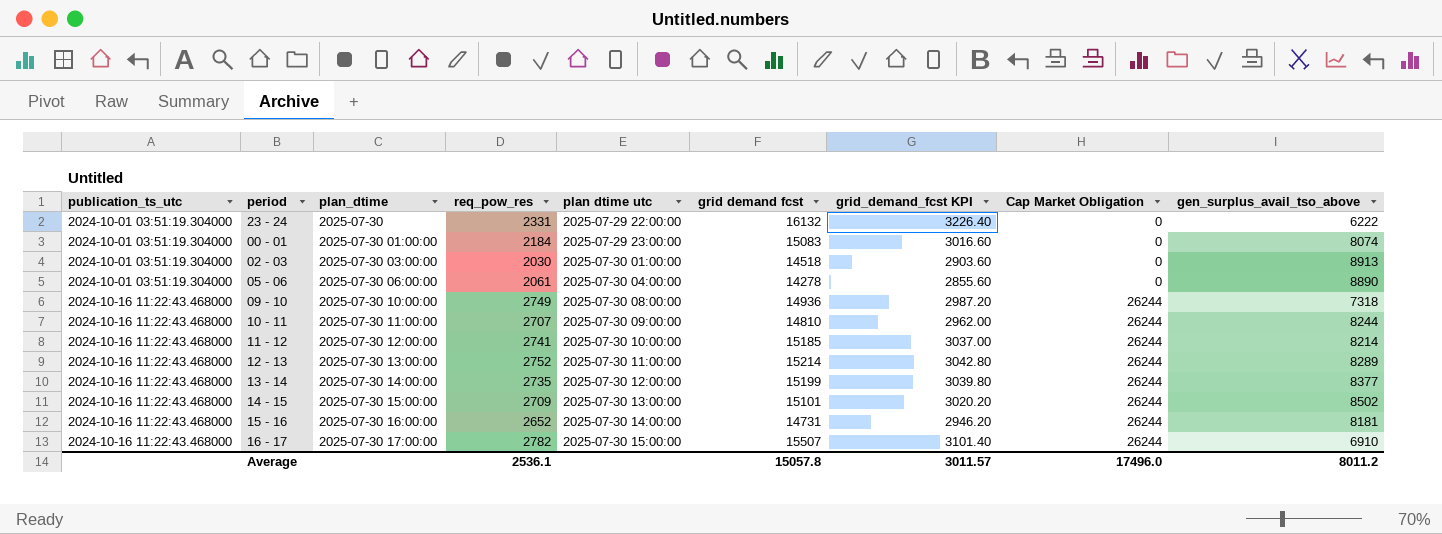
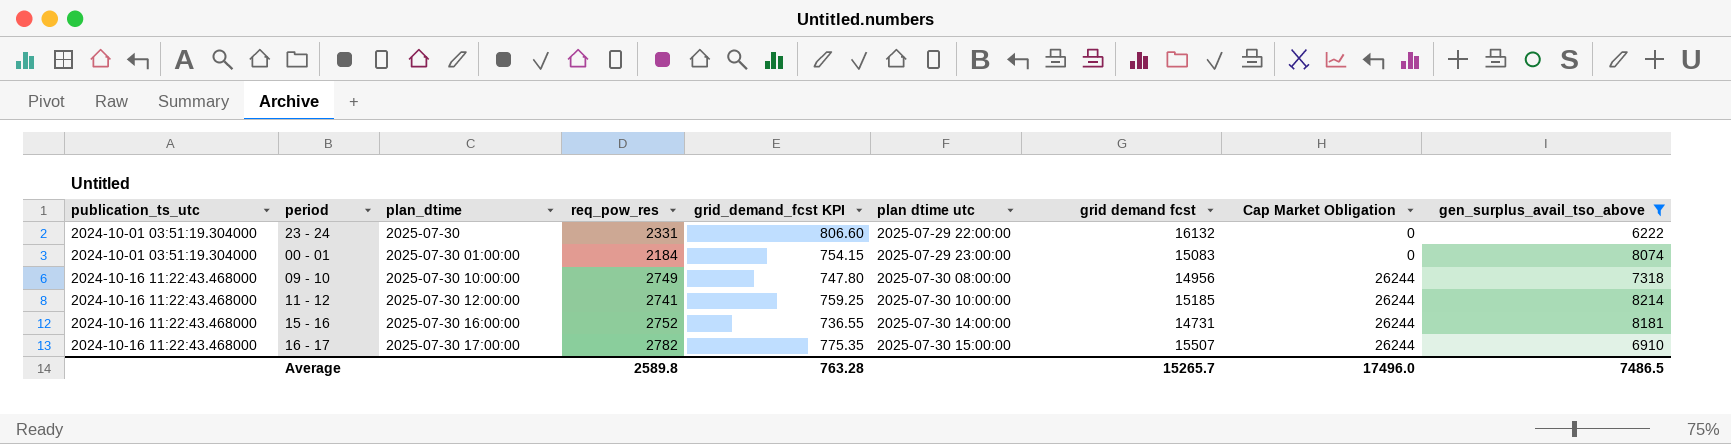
filter: none -> gen_surplus_avail_tso_above <= 8214
column grid_demand_fcst KPI | formula: [grid demand fcst] * 0.2 -> [grid demand fcst] * 0.05
column grid_demand_fcst KPI | position: 7 -> 5
09 - 10 | grid demand fcst: 14936 -> 14956
15 - 16 | req_pow_res: 2652 -> 2752
Average | req_pow_res: 2536.1 -> 2589.8
Average | grid_demand_fcst KPI: 3011.57 -> 763.28
Average | grid demand fcst: 15057.8 -> 15265.7
Average | gen_surplus_avail_tso_above: 8011.2 -> 7486.5

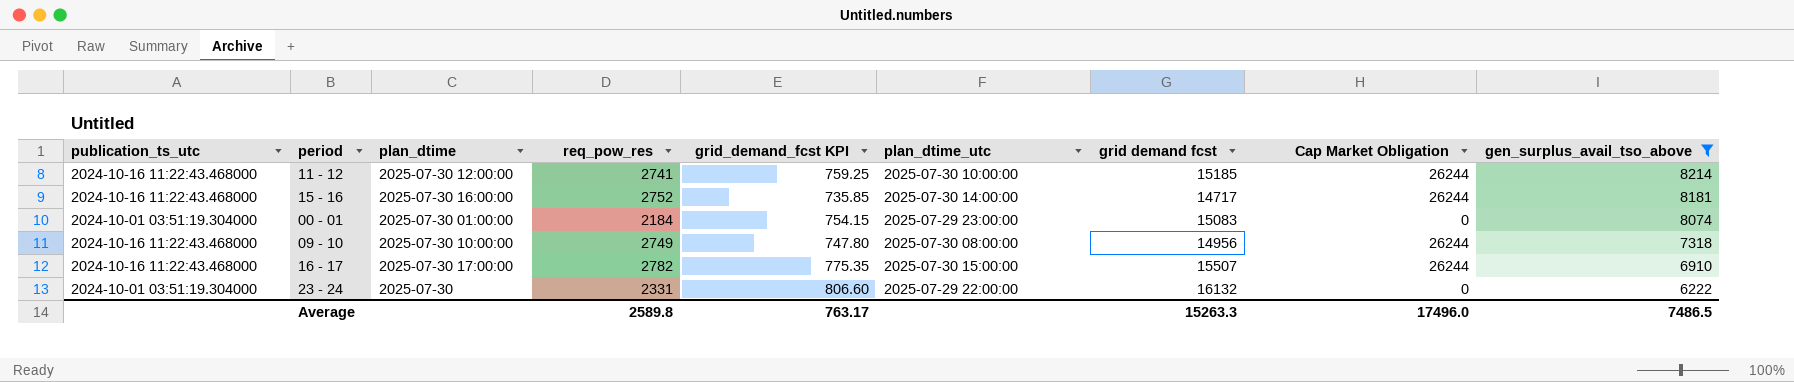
row order: publication_ts_utc ascending -> gen_surplus_avail_tso_above descending
column name: plan dtime utc -> plan_dtime_utc
15 - 16 | grid_demand_fcst KPI: 736.55 -> 735.85
15 - 16 | grid demand fcst: 14731 -> 14717
Average | grid_demand_fcst KPI: 763.28 -> 763.17
Average | grid demand fcst: 15265.7 -> 15263.3

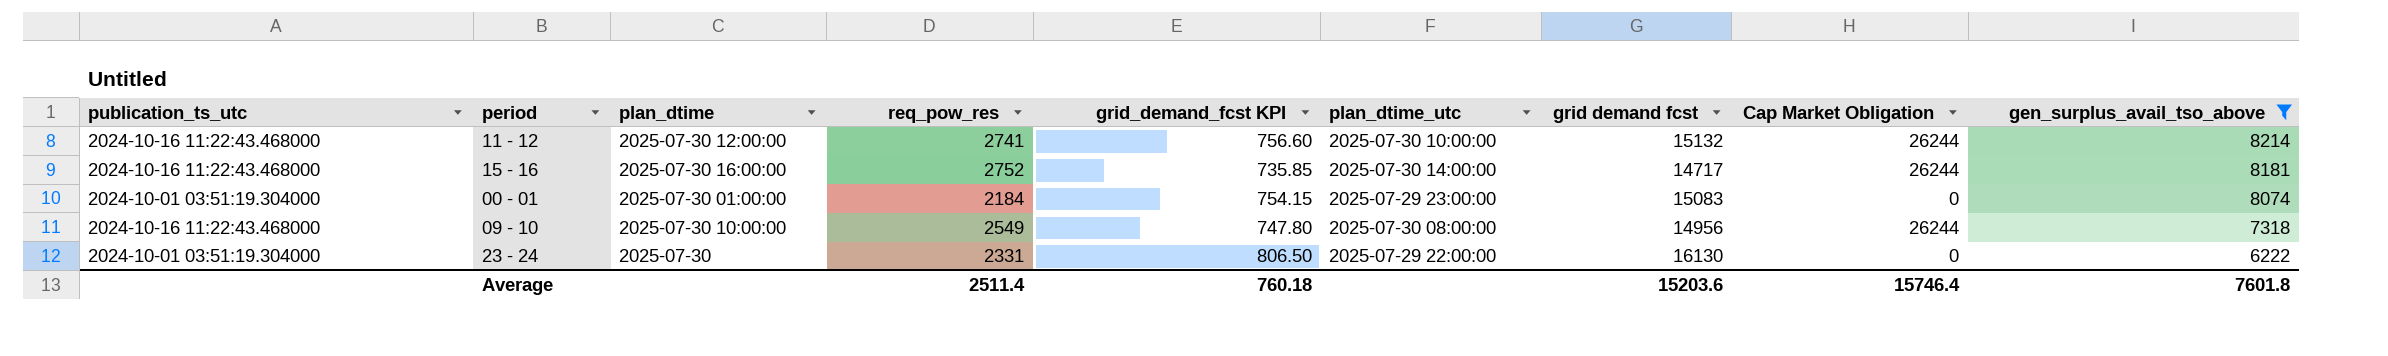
row 16 - 17: 2024-10-16 11:22:43.468000 | 2025-07-30 17:00:00 | 2782 | 775.35 | 2025-07-30 15:00:00 | 15507 | 26244 | 6910 -> none
11 - 12 | grid_demand_fcst KPI: 759.25 -> 756.60
11 - 12 | grid demand fcst: 15185 -> 15132
09 - 10 | req_pow_res: 2749 -> 2549
23 - 24 | grid_demand_fcst KPI: 806.60 -> 806.50
23 - 24 | grid demand fcst: 16132 -> 16130
Average | req_pow_res: 2589.8 -> 2511.4
Average | grid_demand_fcst KPI: 763.17 -> 760.18
Average | grid demand fcst: 15263.3 -> 15203.6
Average | Cap Market Obligation: 17496.0 -> 15746.4
Average | gen_surplus_avail_tso_above: 7486.5 -> 7601.8

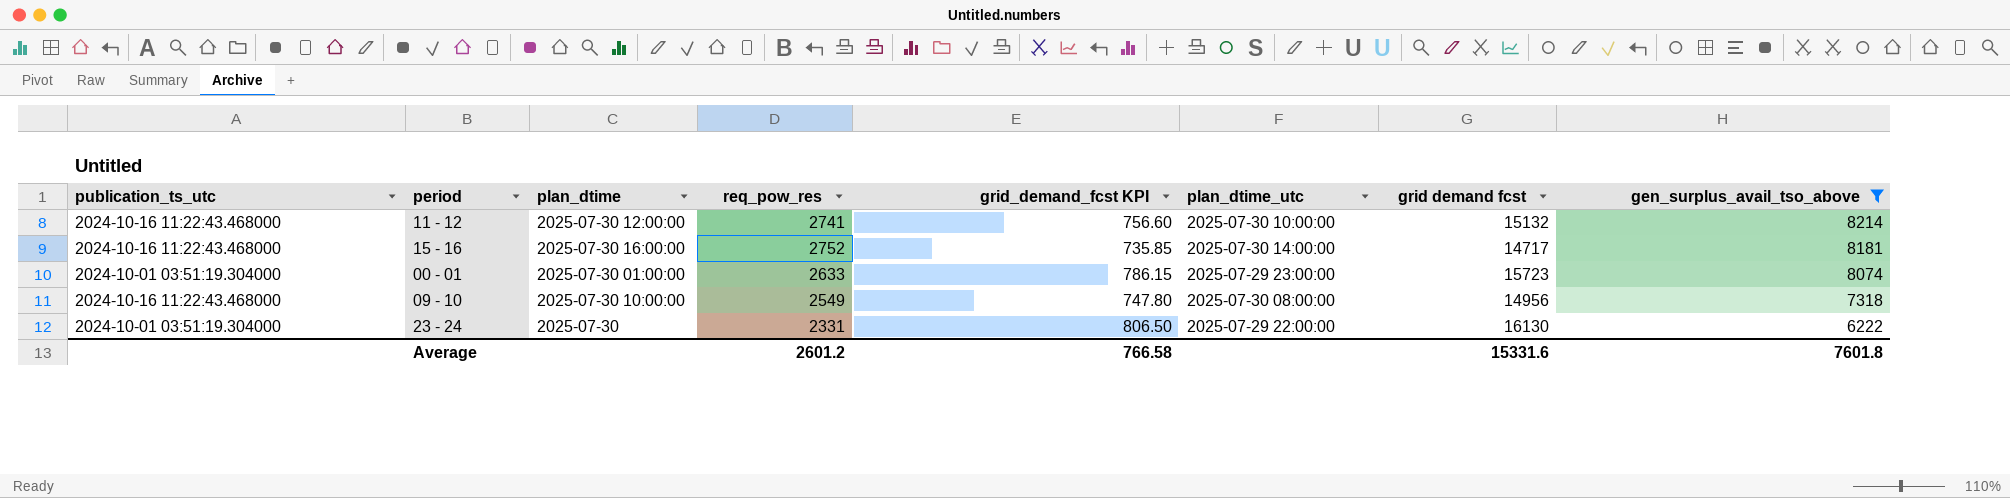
column Cap Market Obligation | position: 8 -> none
00 - 01 | req_pow_res: 2184 -> 2633
00 - 01 | grid_demand_fcst KPI: 754.15 -> 786.15
00 - 01 | grid demand fcst: 15083 -> 15723
Average | req_pow_res: 2511.4 -> 2601.2
Average | grid_demand_fcst KPI: 760.18 -> 766.58
Average | grid demand fcst: 15203.6 -> 15331.6

